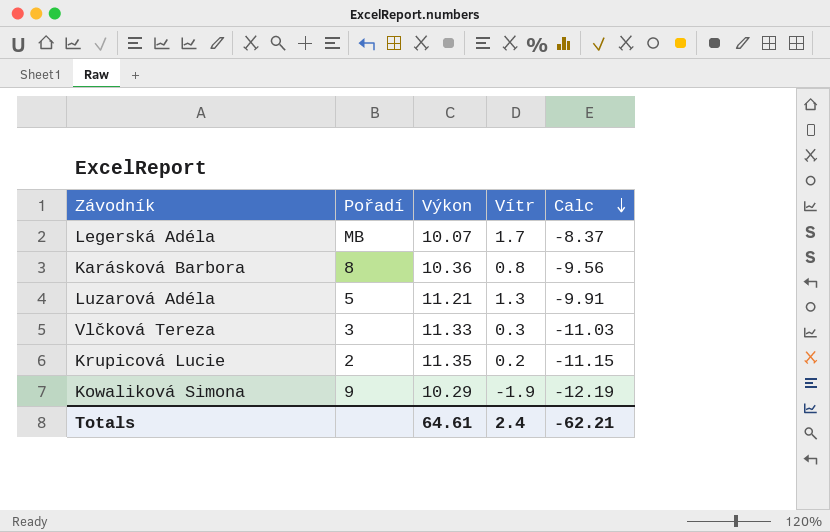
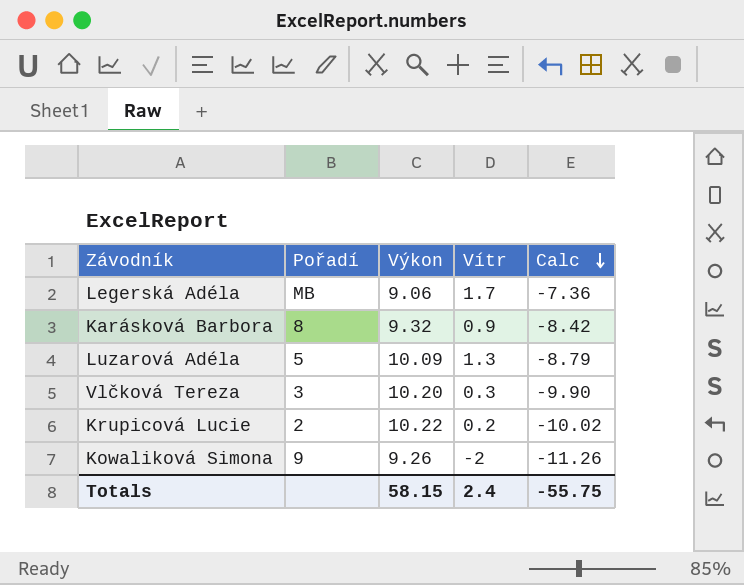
Legerská Adéla | Výkon: 10.07 -> 9.06
Legerská Adéla | Calc: -8.37 -> -7.36
Karásková Barbora | Výkon: 10.36 -> 9.32
Karásková Barbora | Vítr: 0.8 -> 0.9
Karásková Barbora | Calc: -9.56 -> -8.42
Luzarová Adéla | Výkon: 11.21 -> 10.09
Luzarová Adéla | Calc: -9.91 -> -8.79
Vlčková Tereza | Výkon: 11.33 -> 10.20
Vlčková Tereza | Calc: -11.03 -> -9.90
Krupicová Lucie | Výkon: 11.35 -> 10.22
Krupicová Lucie | Calc: -11.15 -> -10.02
Kowaliková Simona | Výkon: 10.29 -> 9.26
Kowaliková Simona | Vítr: -1.9 -> -2
Kowaliková Simona | Calc: -12.19 -> -11.26
Totals | Výkon: 64.61 -> 58.15
Totals | Calc: -62.21 -> -55.75

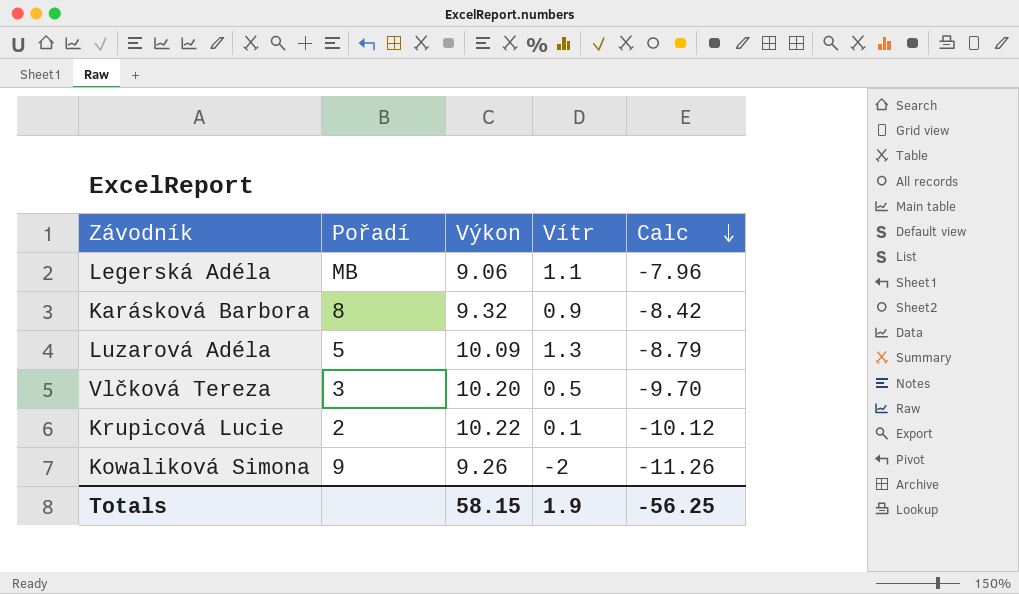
Legerská Adéla | Vítr: 1.7 -> 1.1
Legerská Adéla | Calc: -7.36 -> -7.96
Vlčková Tereza | Vítr: 0.3 -> 0.5
Vlčková Tereza | Calc: -9.90 -> -9.70
Krupicová Lucie | Vítr: 0.2 -> 0.1
Krupicová Lucie | Calc: -10.02 -> -10.12
Totals | Vítr: 2.4 -> 1.9
Totals | Calc: -55.75 -> -56.25

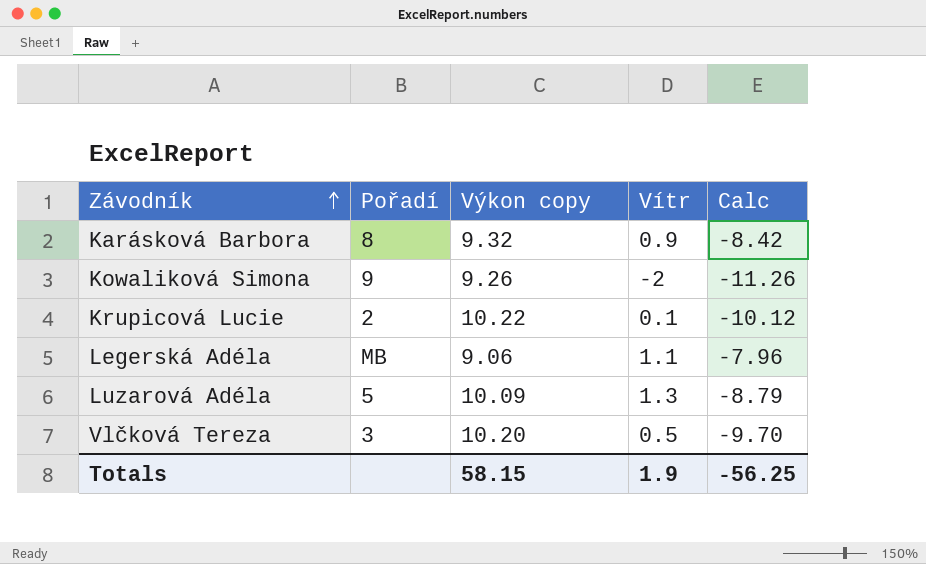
row order: Calc descending -> Závodník ascending
column name: Výkon -> Výkon copy

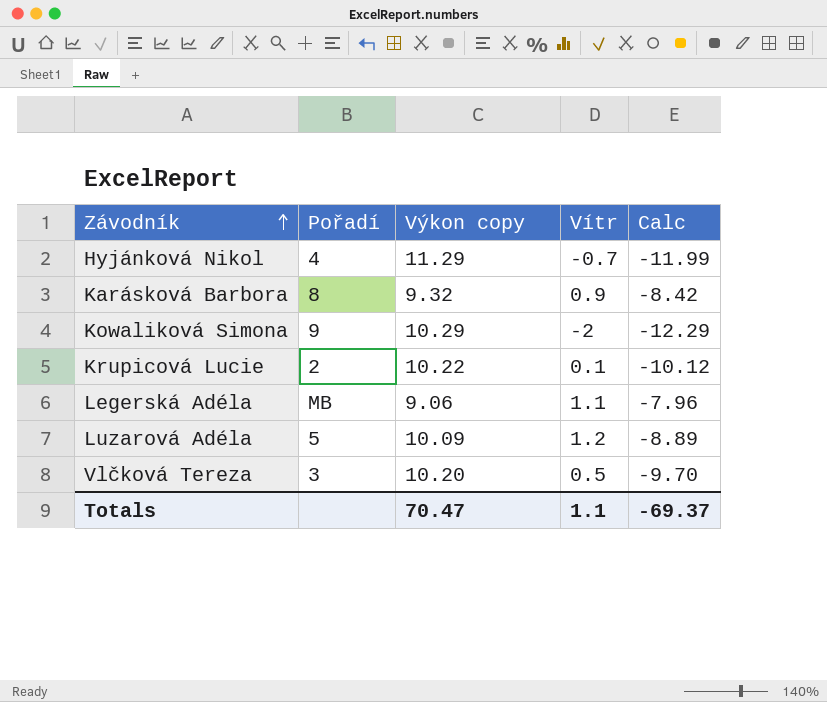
row Hyjánková Nikol: none -> 4 | 11.29 | -0.7 | -11.99
Kowaliková Simona | Výkon copy: 9.26 -> 10.29
Kowaliková Simona | Calc: -11.26 -> -12.29
Luzarová Adéla | Vítr: 1.3 -> 1.2
Luzarová Adéla | Calc: -8.79 -> -8.89
Totals | Výkon copy: 58.15 -> 70.47
Totals | Vítr: 1.9 -> 1.1
Totals | Calc: -56.25 -> -69.37

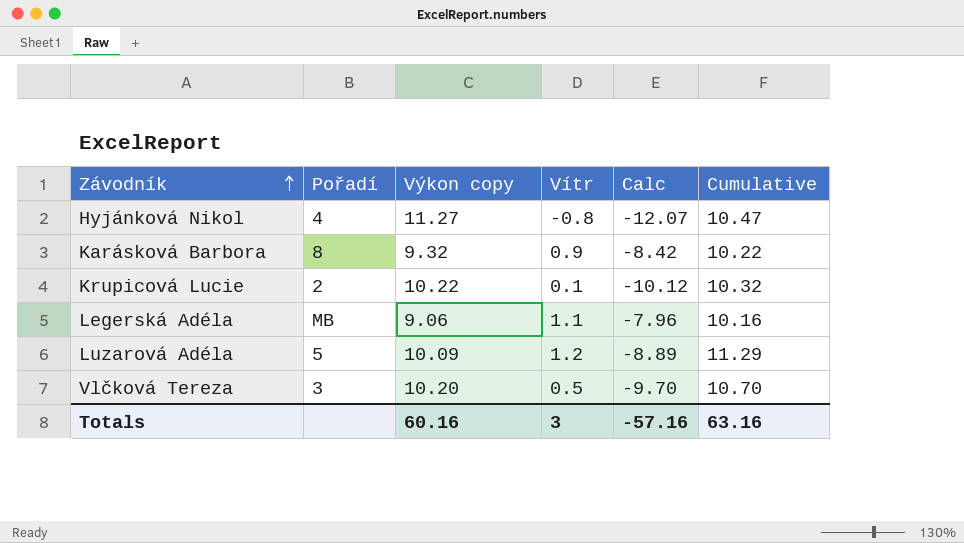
column Cumulative | formula: none -> [Výkon copy] + [Vítr]
row Kowaliková Simona: 9 | 10.29 | -2 | -12.29 -> none
Hyjánková Nikol | Výkon copy: 11.29 -> 11.27
Hyjánková Nikol | Vítr: -0.7 -> -0.8
Hyjánková Nikol | Calc: -11.99 -> -12.07
Totals | Výkon copy: 70.47 -> 60.16
Totals | Vítr: 1.1 -> 3
Totals | Calc: -69.37 -> -57.16

